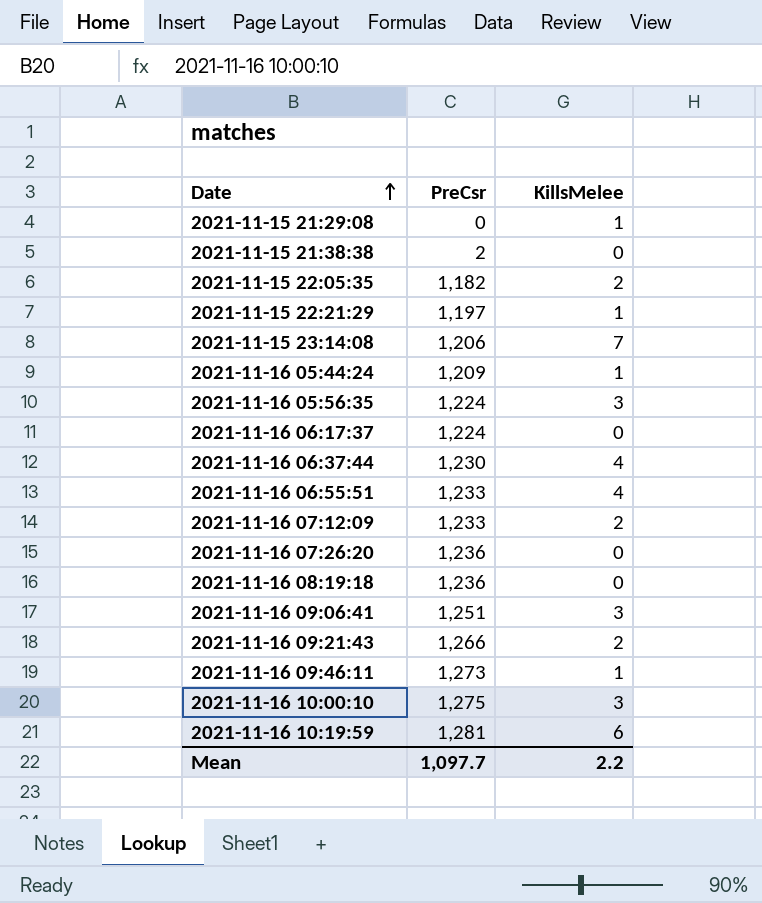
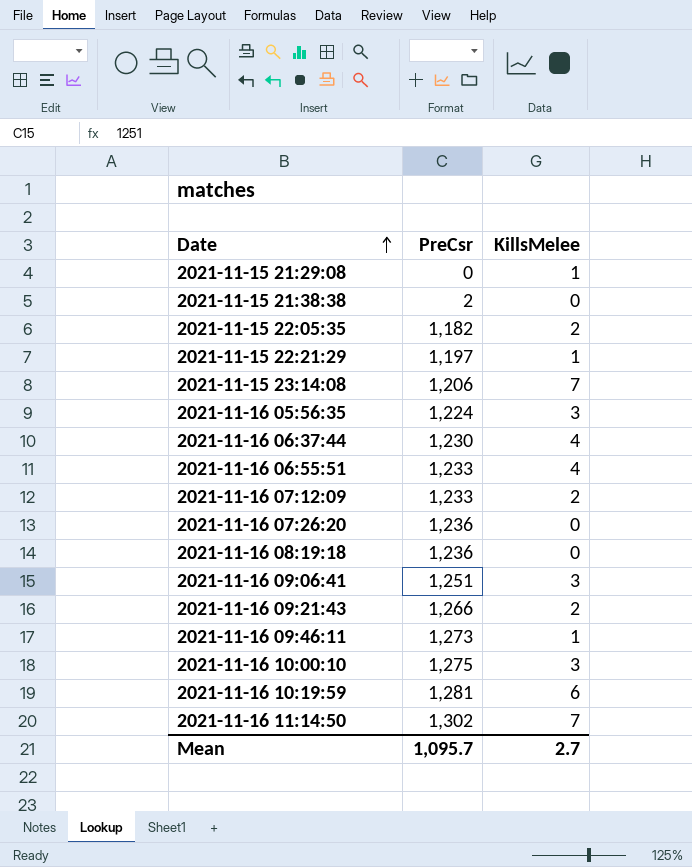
row 2021-11-16 05:44:24: 1,209 | 1 -> none
row 2021-11-16 06:17:37: 1,224 | 0 -> none
row 2021-11-16 11:14:50: none -> 1,302 | 7
Mean | PreCsr: 1,097.7 -> 1,095.7
Mean | KillsMelee: 2.2 -> 2.7

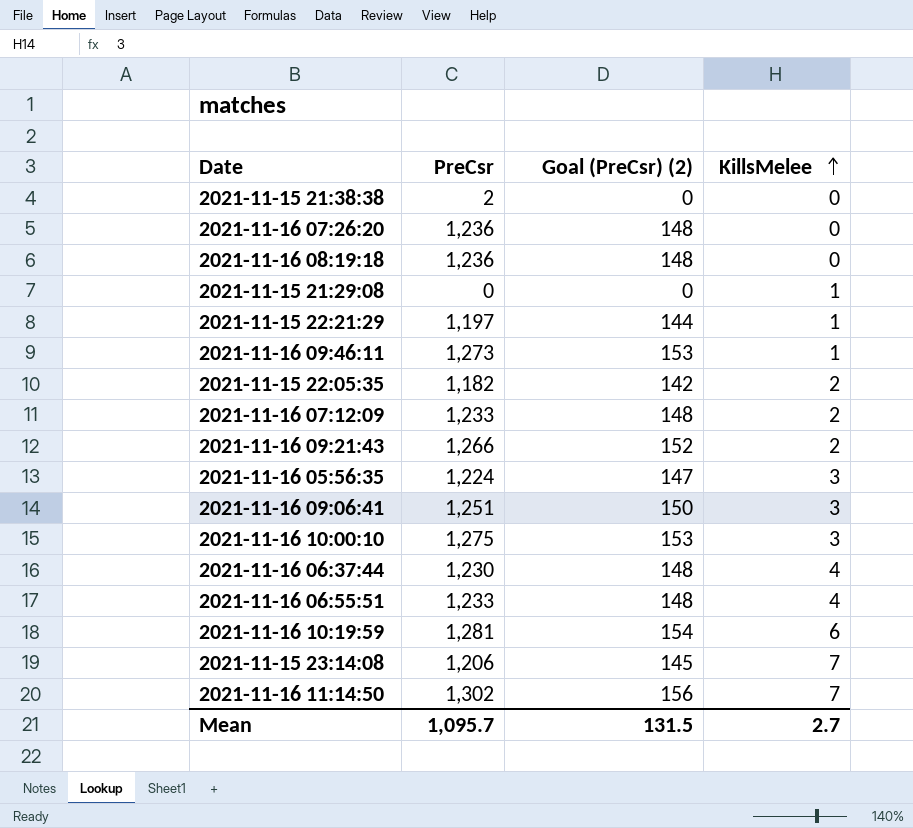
row order: Date ascending -> KillsMelee ascending
column Goal (PreCsr) (2) | formula: none -> [PreCsr] * 0.12

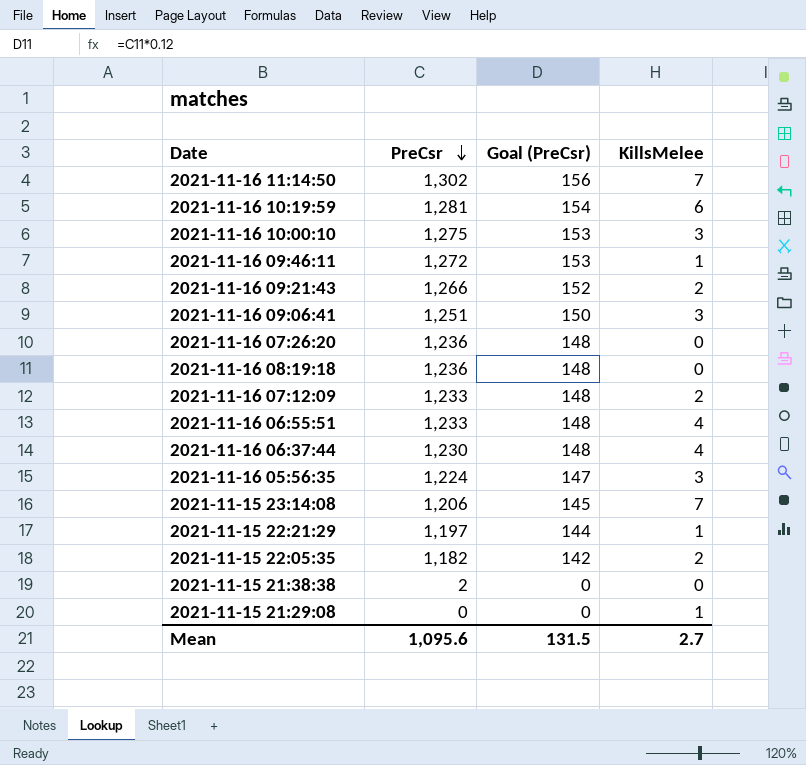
row order: KillsMelee ascending -> PreCsr descending
column name: Goal (PreCsr) (2) -> Goal (PreCsr)
2021-11-16 09:46:11 | PreCsr: 1,273 -> 1,272
Mean | PreCsr: 1,095.7 -> 1,095.6

